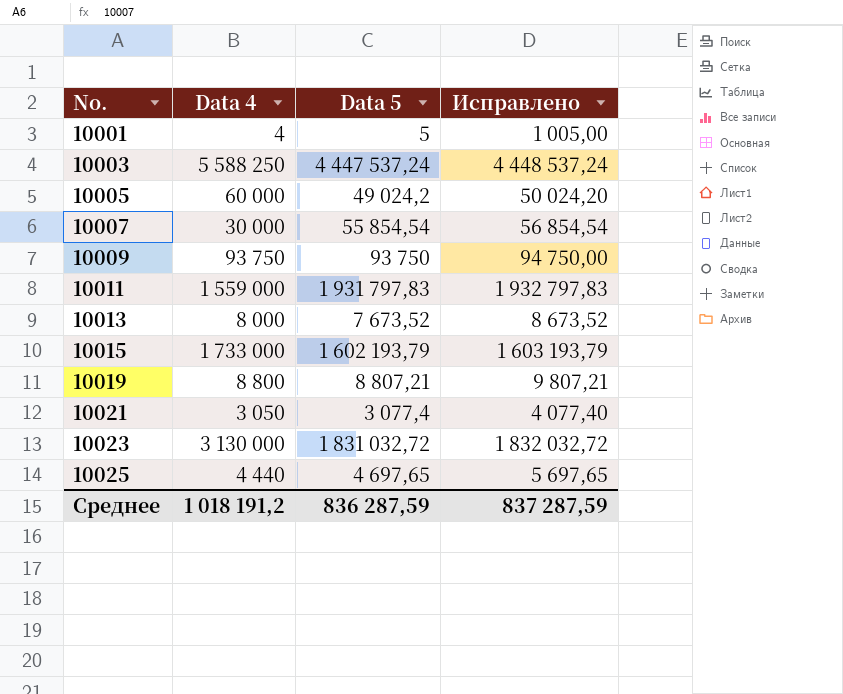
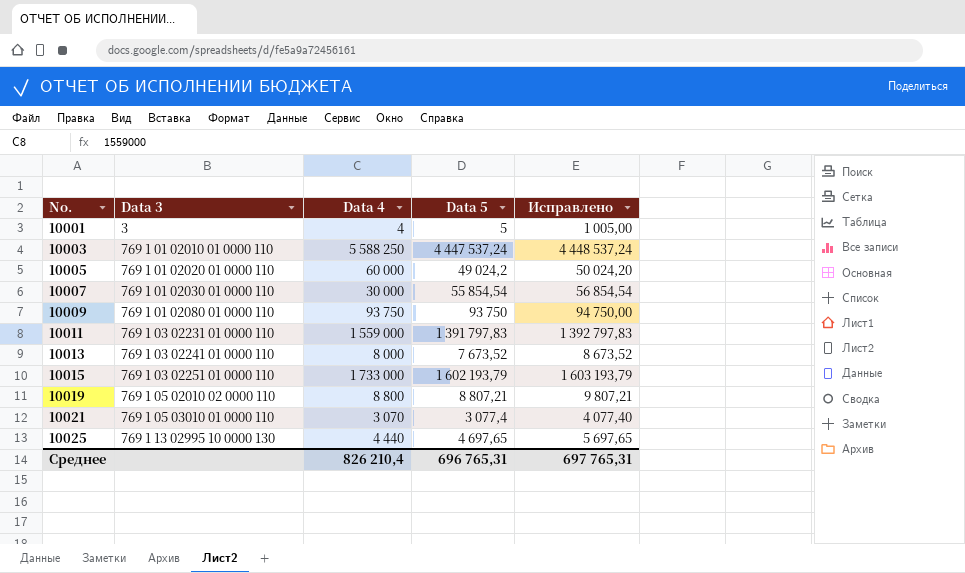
column Data 3 | position: none -> 2
row 10023: 3 130 000 | 1 831 032,72 | 1 832 032,72 -> none
10011 | Data 5: 1 931 797,83 -> 1 391 797,83
10011 | Исправлено: 1 932 797,83 -> 1 392 797,83
10021 | Data 4: 3 050 -> 3 070
Среднее | Data 4: 1 018 191,2 -> 826 210,4
Среднее | Data 5: 836 287,59 -> 696 765,31
Среднее | Исправлено: 837 287,59 -> 697 765,31

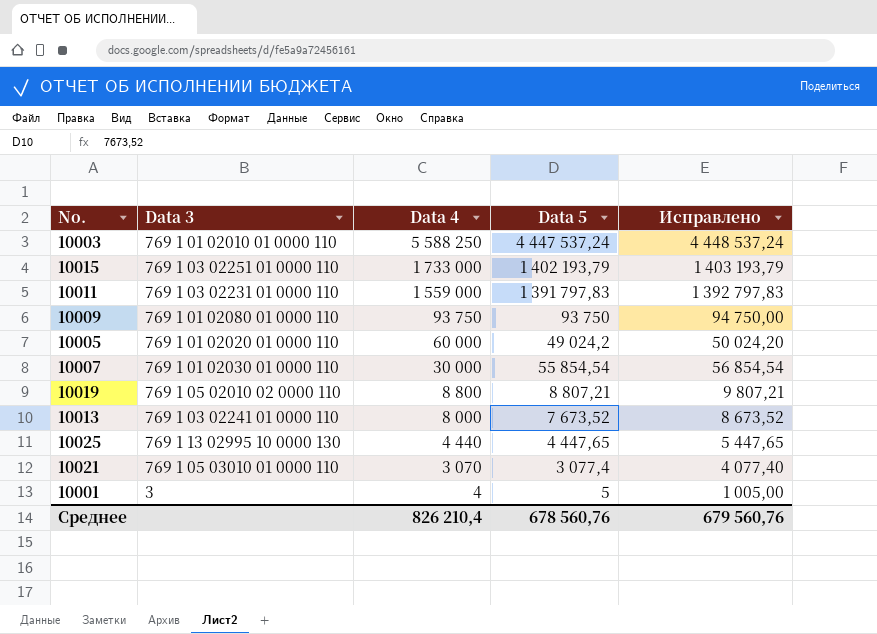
row order: No. ascending -> Data 4 descending
10015 | Data 5: 1 602 193,79 -> 1 402 193,79
10015 | Исправлено: 1 603 193,79 -> 1 403 193,79
10025 | Data 5: 4 697,65 -> 4 447,65
10025 | Исправлено: 5 697,65 -> 5 447,65
Среднее | Data 5: 696 765,31 -> 678 560,76
Среднее | Исправлено: 697 765,31 -> 679 560,76

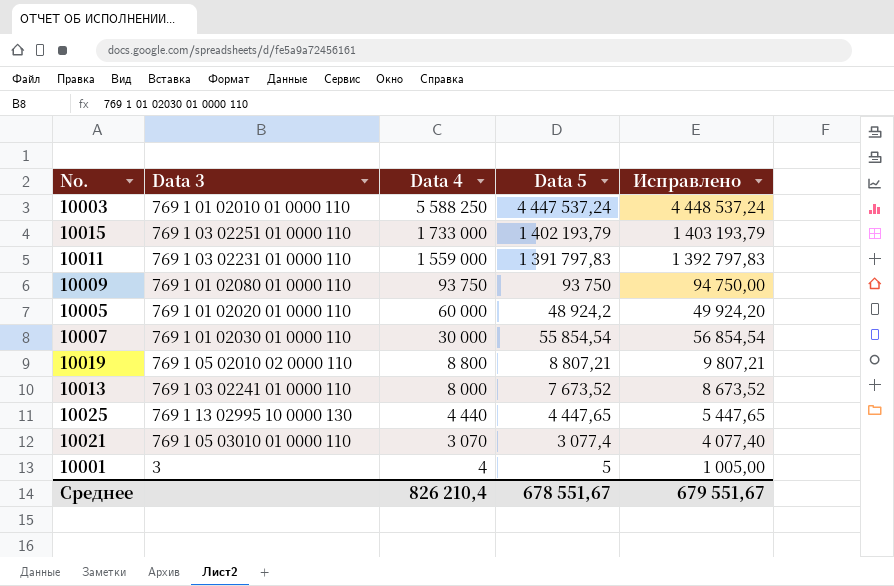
10005 | Data 5: 49 024,2 -> 48 924,2
10005 | Исправлено: 50 024,20 -> 49 924,20
Среднее | Data 5: 678 560,76 -> 678 551,67
Среднее | Исправлено: 679 560,76 -> 679 551,67

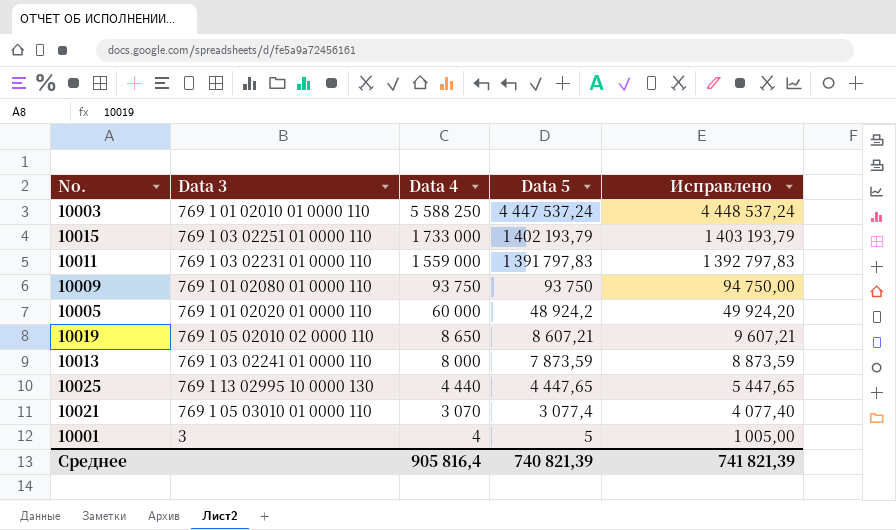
row 10007: 769 1 01 02030 01 0000 110 | 30 000 | 55 854,54 | 56 854,54 -> none
10019 | Data 4: 8 800 -> 8 650
10019 | Data 5: 8 807,21 -> 8 607,21
10019 | Исправлено: 9 807,21 -> 9 607,21
10013 | Data 5: 7 673,52 -> 7 873,59
10013 | Исправлено: 8 673,52 -> 8 873,59
Среднее | Data 4: 826 210,4 -> 905 816,4
Среднее | Data 5: 678 551,67 -> 740 821,39
Среднее | Исправлено: 679 551,67 -> 741 821,39

